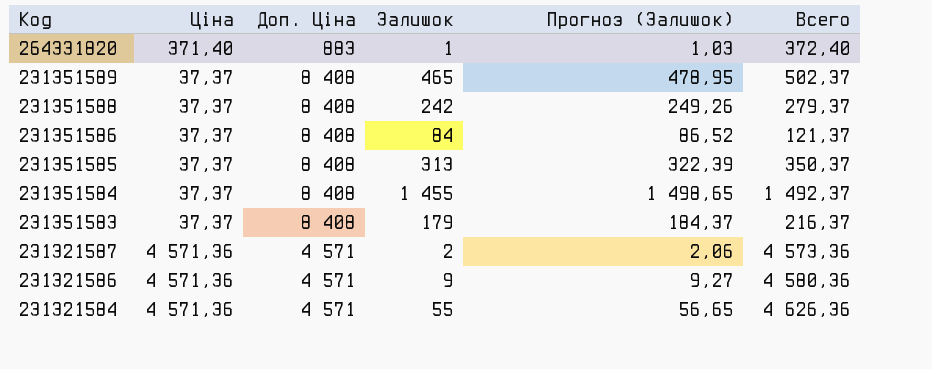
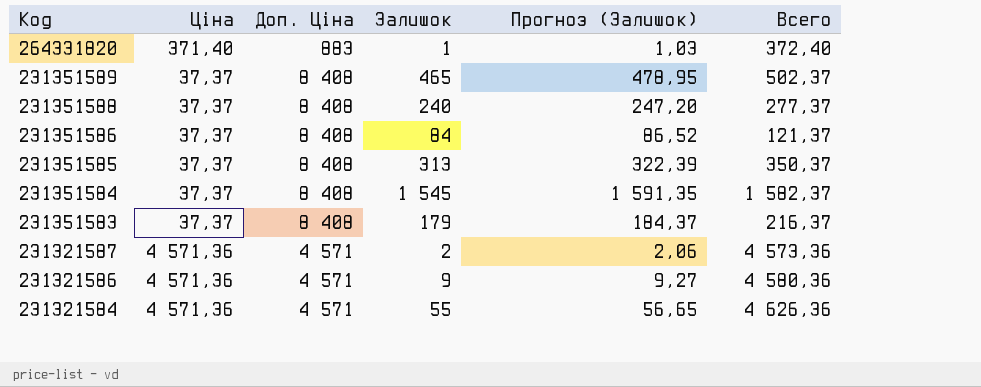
231351588 | Залишок: 242 -> 240
231351588 | Прогноз (Залишок): 249,26 -> 247,20
231351588 | Всего: 279,37 -> 277,37
231351584 | Залишок: 1 455 -> 1 545
231351584 | Прогноз (Залишок): 1 498,65 -> 1 591,35
231351584 | Всего: 1 492,37 -> 1 582,37

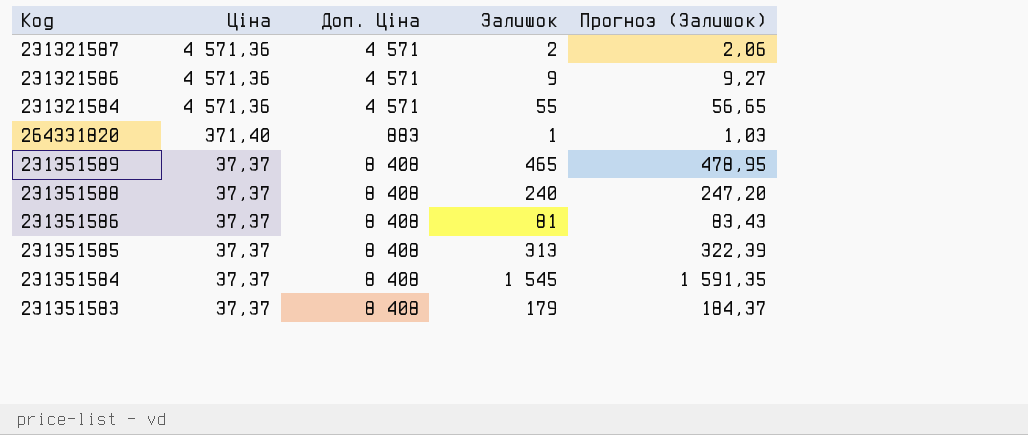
row order: Код descending -> Ціна descending
column Всего | formula: [Ціна] + [Залишок] -> none
231351586 | Залишок: 84 -> 81
231351586 | Прогноз (Залишок): 86,52 -> 83,43

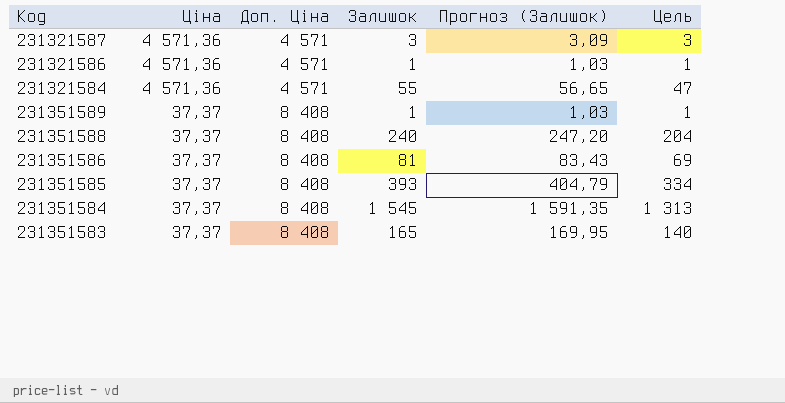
column Цель | formula: none -> [Залишок] * 0,85
row 264331820: 371,40 | 883 | 1 | 1,03 -> none
231321587 | Залишок: 2 -> 3
231321587 | Прогноз (Залишок): 2,06 -> 3,09
231321586 | Залишок: 9 -> 1
231321586 | Прогноз (Залишок): 9,27 -> 1,03
231351589 | Залишок: 465 -> 1
231351589 | Прогноз (Залишок): 478,95 -> 1,03
231351585 | Залишок: 313 -> 393
231351585 | Прогноз (Залишок): 322,39 -> 404,79
231351583 | Залишок: 179 -> 165
231351583 | Прогноз (Залишок): 184,37 -> 169,95

